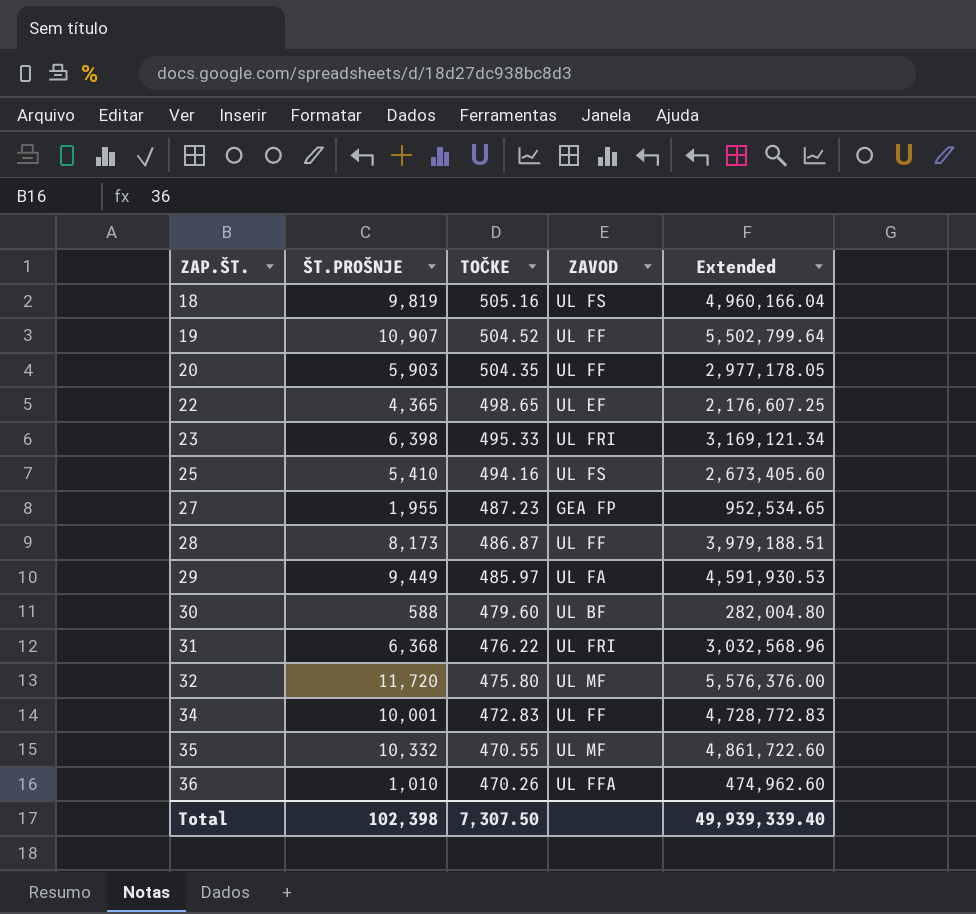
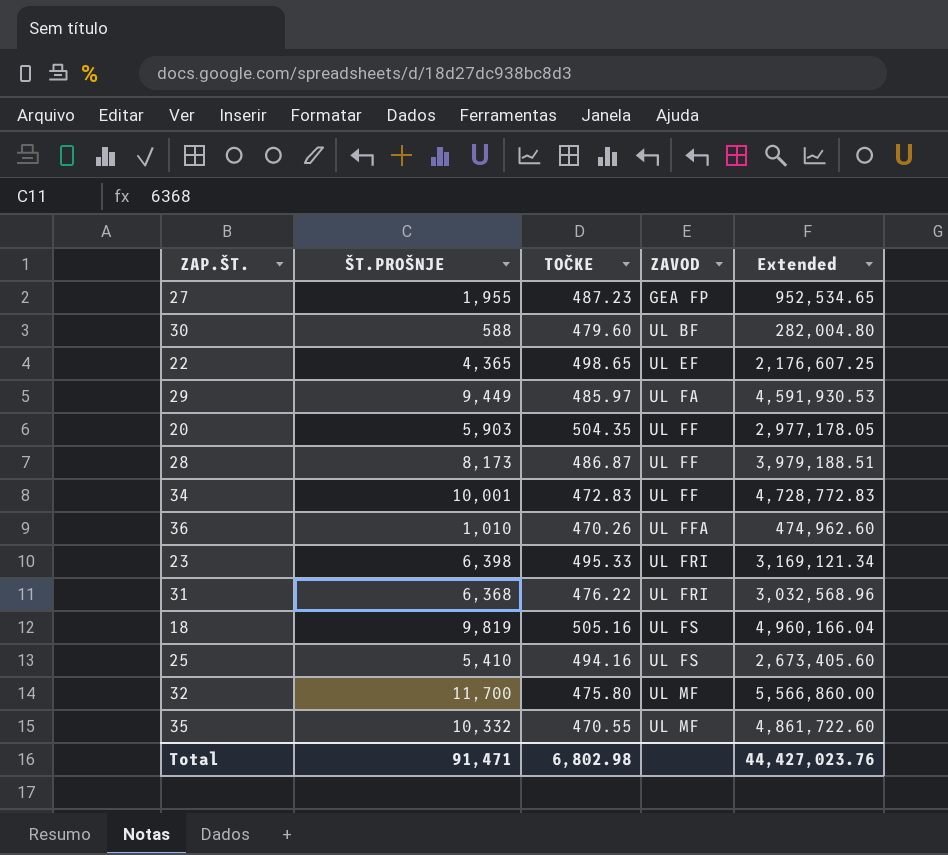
row order: ZAP.ŠT. ascending -> ZAVOD ascending
row 19: 10,907 | 504.52 | UL FF | 5,502,799.64 -> none
32 | ŠT.PROŠNJE: 11,720 -> 11,700
32 | Extended: 5,576,376.00 -> 5,566,860.00
Total | ŠT.PROŠNJE: 102,398 -> 91,471
Total | TOČKE: 7,307.50 -> 6,802.98
Total | Extended: 49,939,339.40 -> 44,427,023.76

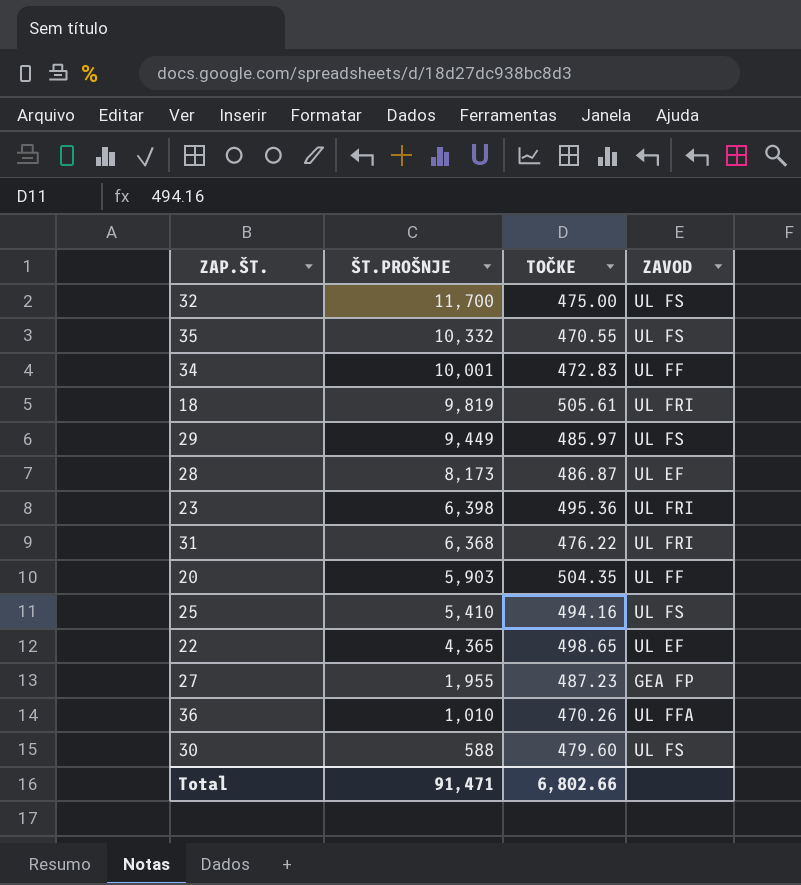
row order: ZAVOD ascending -> ŠT.PROŠNJE descending
column Extended | formula: [ŠT.PROŠNJE] * [TOČKE] -> none
32 | TOČKE: 475.80 -> 475.00
32 | ZAVOD: UL MF -> UL FS
35 | ZAVOD: UL MF -> UL FS
18 | TOČKE: 505.16 -> 505.61
18 | ZAVOD: UL FS -> UL FRI
29 | ZAVOD: UL FA -> UL FS
28 | ZAVOD: UL FF -> UL EF
23 | TOČKE: 495.33 -> 495.36
30 | ZAVOD: UL BF -> UL FS
Total | TOČKE: 6,802.98 -> 6,802.66

